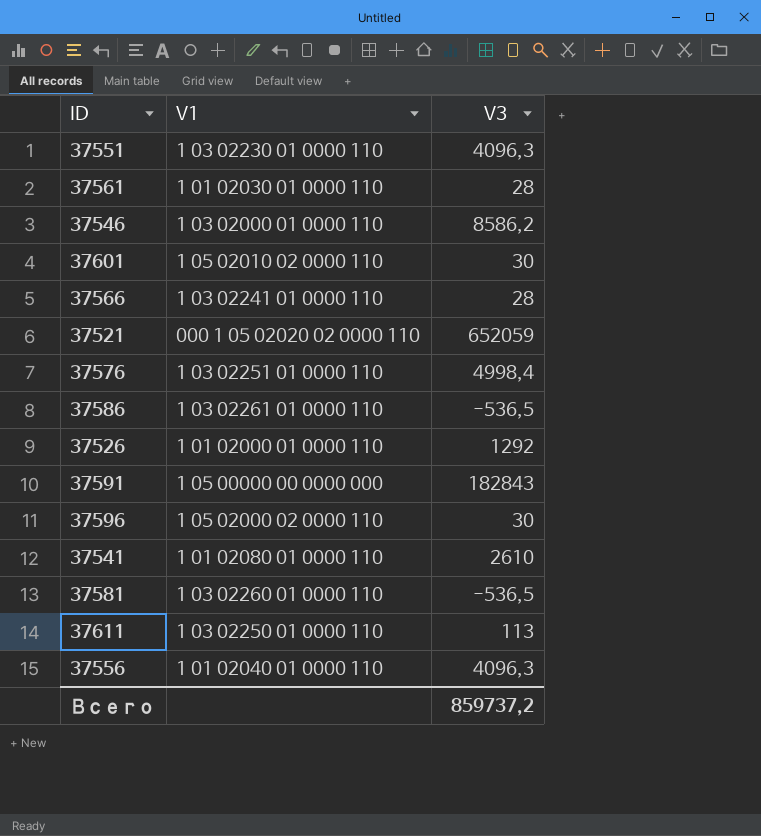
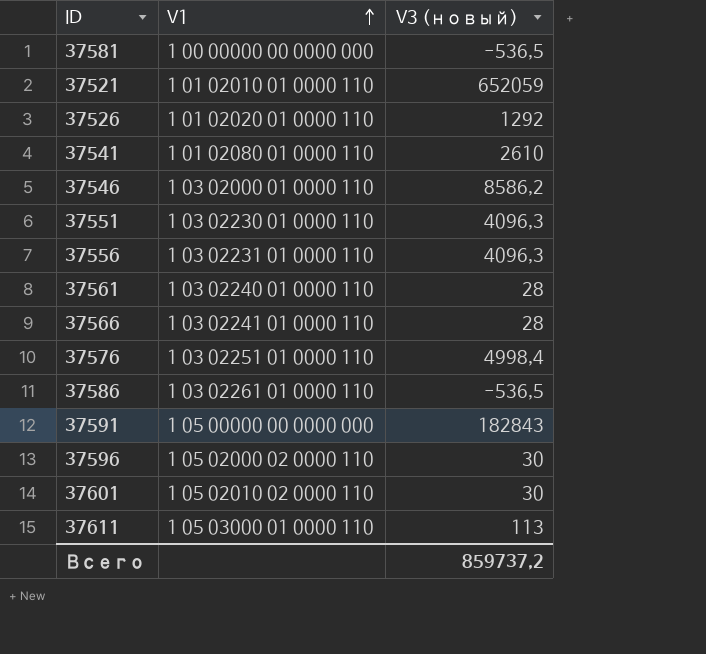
row order: none -> V1 ascending
column name: V3 -> V3 (новый)
37581 | V1: 1 03 02260 01 0000 110 -> 1 00 00000 00 0000 000
37521 | V1: 000 1 05 02020 02 0000 110 -> 1 01 02010 01 0000 110
37526 | V1: 1 01 02000 01 0000 110 -> 1 01 02020 01 0000 110
37556 | V1: 1 01 02040 01 0000 110 -> 1 03 02231 01 0000 110
37561 | V1: 1 01 02030 01 0000 110 -> 1 03 02240 01 0000 110
37611 | V1: 1 03 02250 01 0000 110 -> 1 05 03000 01 0000 110

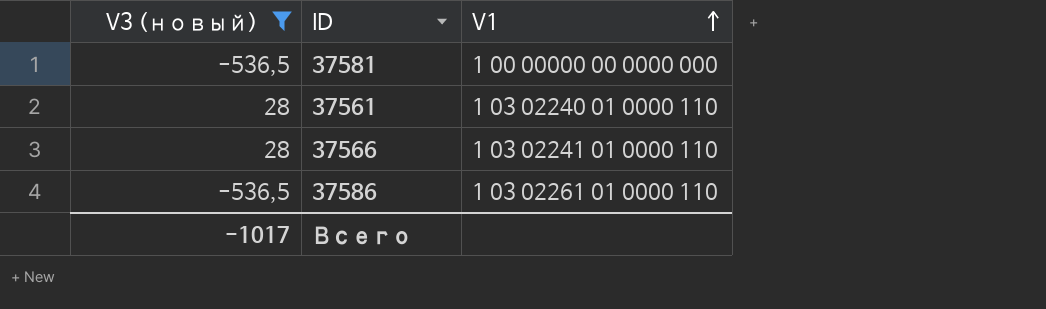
filter: none -> V3 (новый) <= 28
column V3 (новый) | position: 3 -> 1
Всего | V3 (новый): 859737,2 -> -1017

